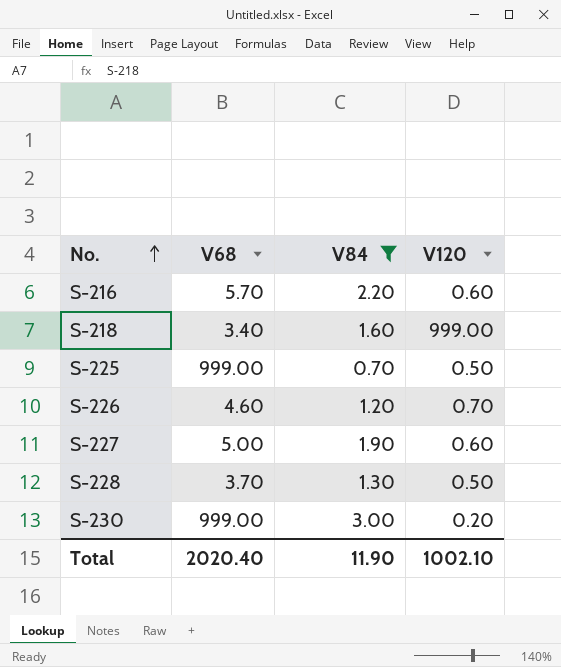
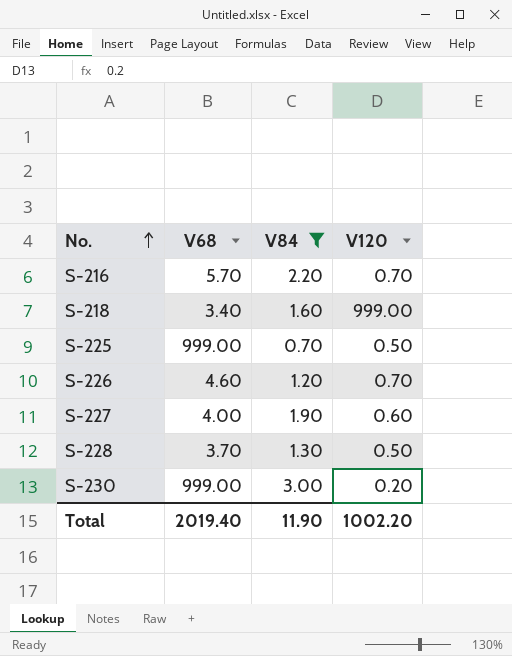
S-216 | V120: 0.60 -> 0.70
S-227 | V68: 5.00 -> 4.00
Total | V68: 2020.40 -> 2019.40
Total | V120: 1002.10 -> 1002.20

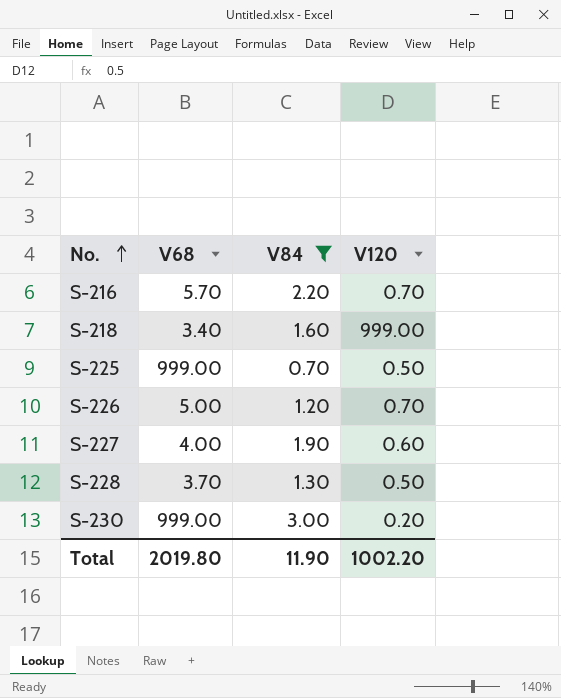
S-226 | V68: 4.60 -> 5.00
Total | V68: 2019.40 -> 2019.80

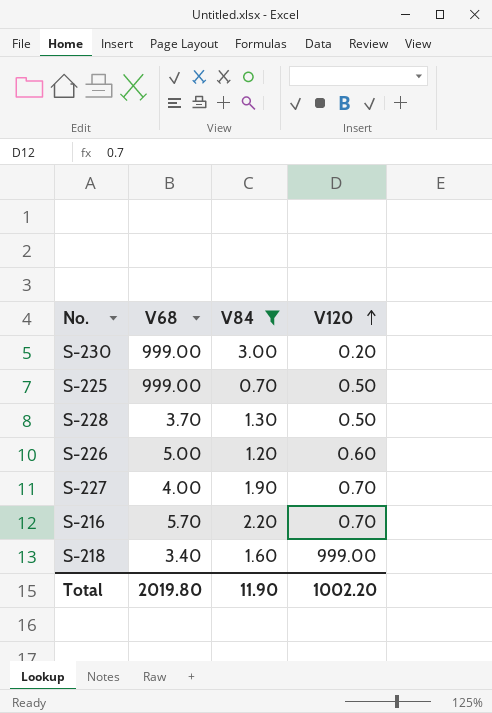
row order: No. ascending -> V120 ascending
S-226 | V120: 0.70 -> 0.60
S-227 | V120: 0.60 -> 0.70

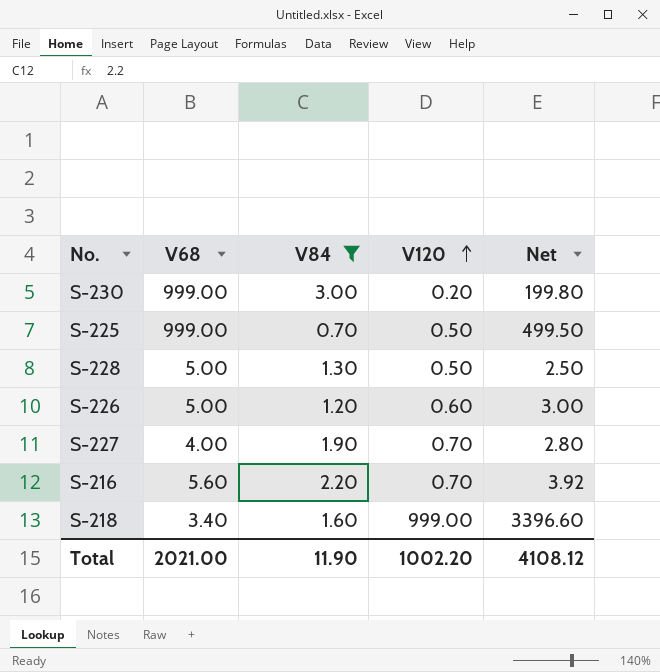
column Net | formula: none -> [V68] * [V120]
S-228 | V68: 3.70 -> 5.00
S-216 | V68: 5.70 -> 5.60
Total | V68: 2019.80 -> 2021.00

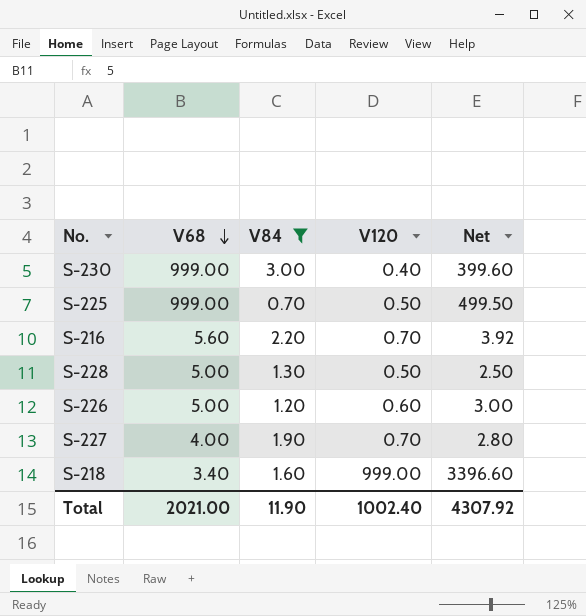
row order: V120 ascending -> V68 descending
S-230 | V120: 0.20 -> 0.40
S-230 | Net: 199.80 -> 399.60
Total | V120: 1002.20 -> 1002.40
Total | Net: 4108.12 -> 4307.92

